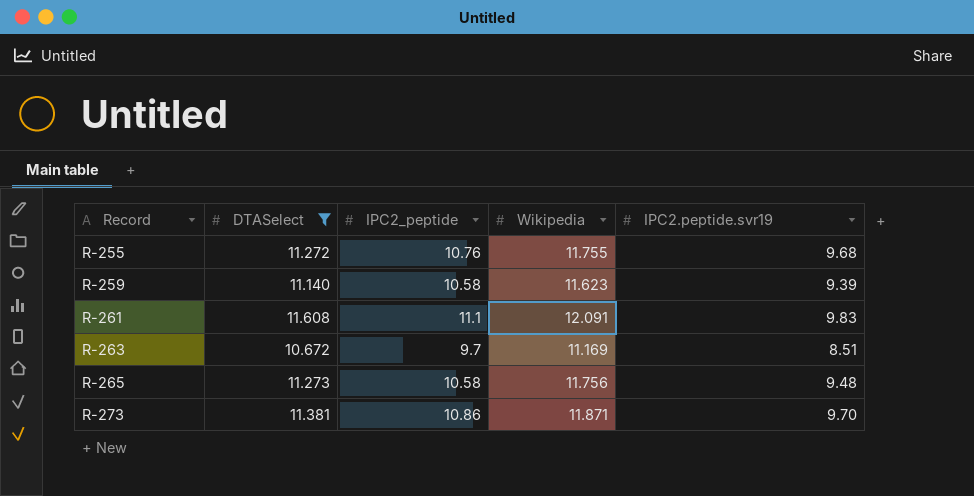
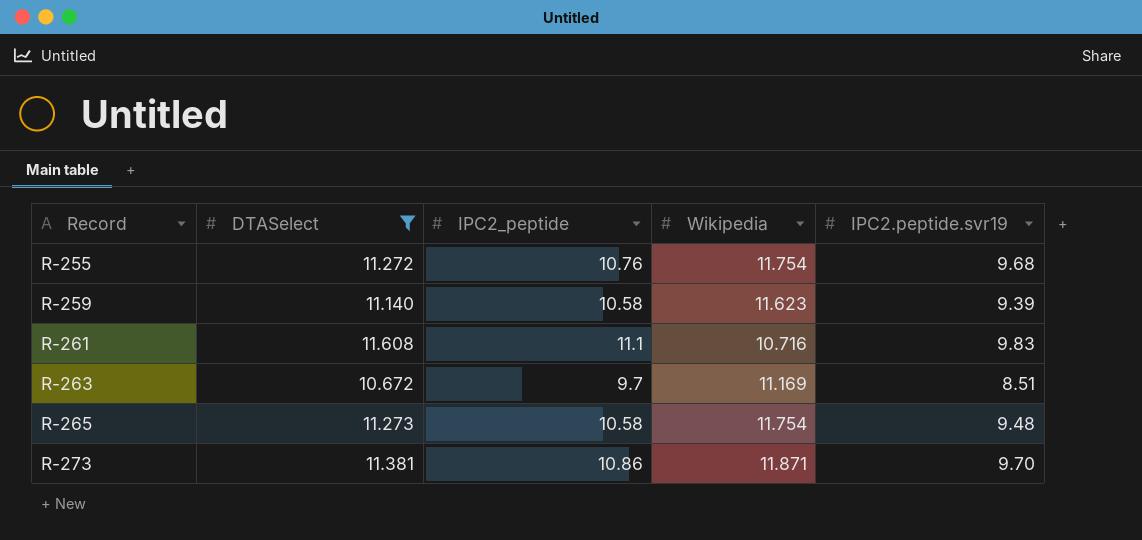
R-255 | Wikipedia: 11.755 -> 11.754
R-261 | Wikipedia: 12.091 -> 10.716
R-265 | Wikipedia: 11.756 -> 11.754

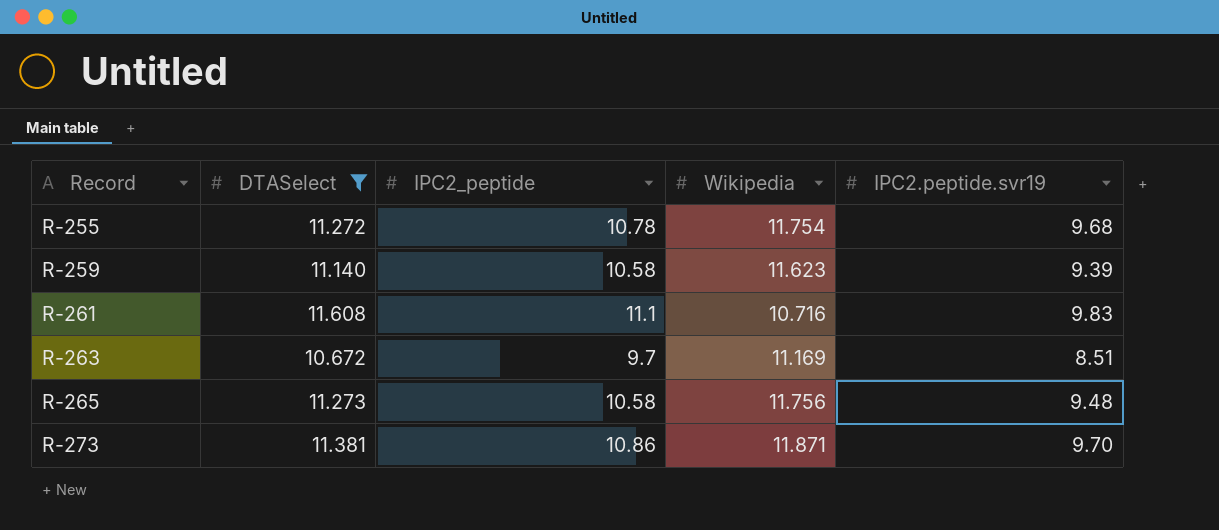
R-255 | IPC2_peptide: 10.76 -> 10.78
R-265 | Wikipedia: 11.754 -> 11.756

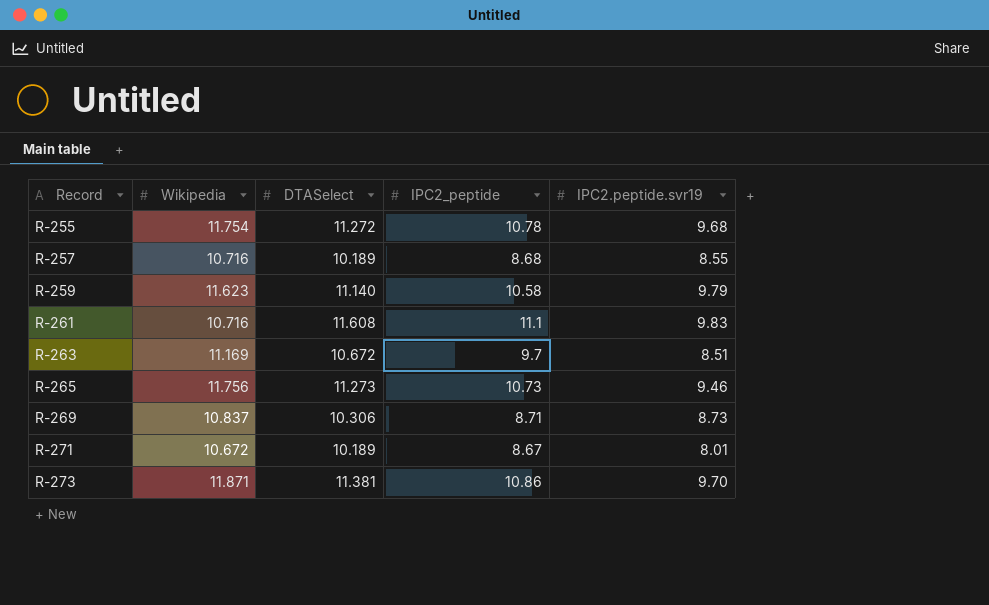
filter: DTASelect >= 10.672 -> none
column Wikipedia | position: 4 -> 2
R-259 | IPC2.peptide.svr19: 9.39 -> 9.79
R-265 | IPC2_peptide: 10.58 -> 10.73
R-265 | IPC2.peptide.svr19: 9.48 -> 9.46

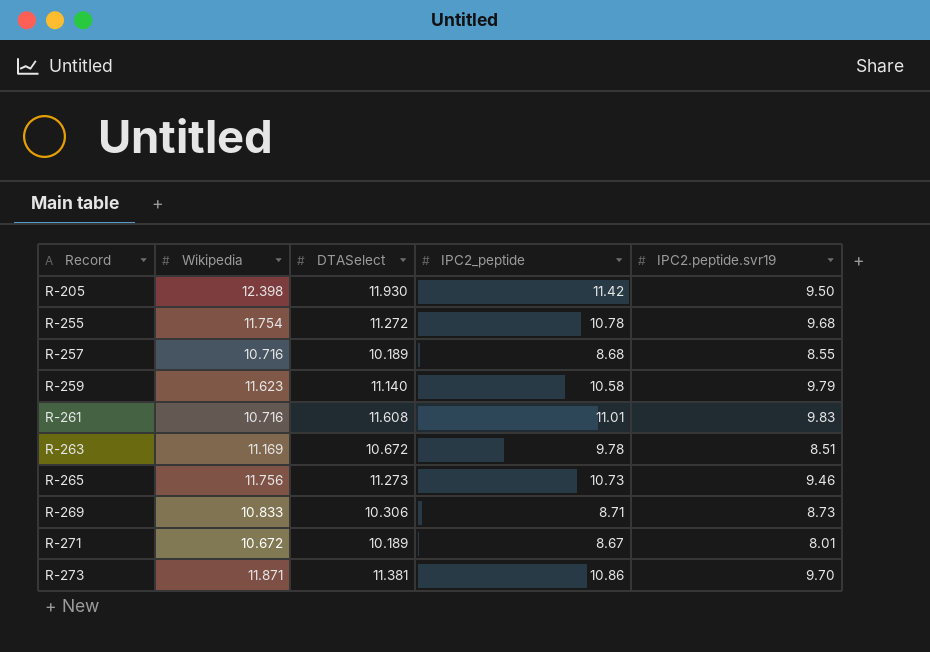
row R-205: none -> 12.398 | 11.930 | 11.42 | 9.50
R-261 | IPC2_peptide: 11.1 -> 11.01
R-263 | IPC2_peptide: 9.7 -> 9.78
R-269 | Wikipedia: 10.837 -> 10.833

